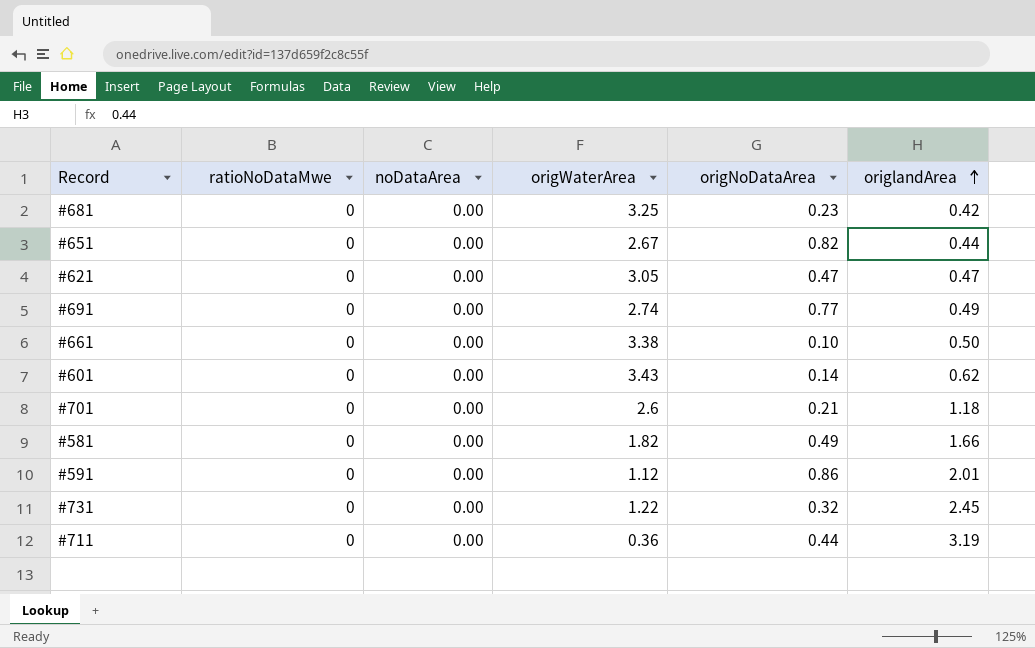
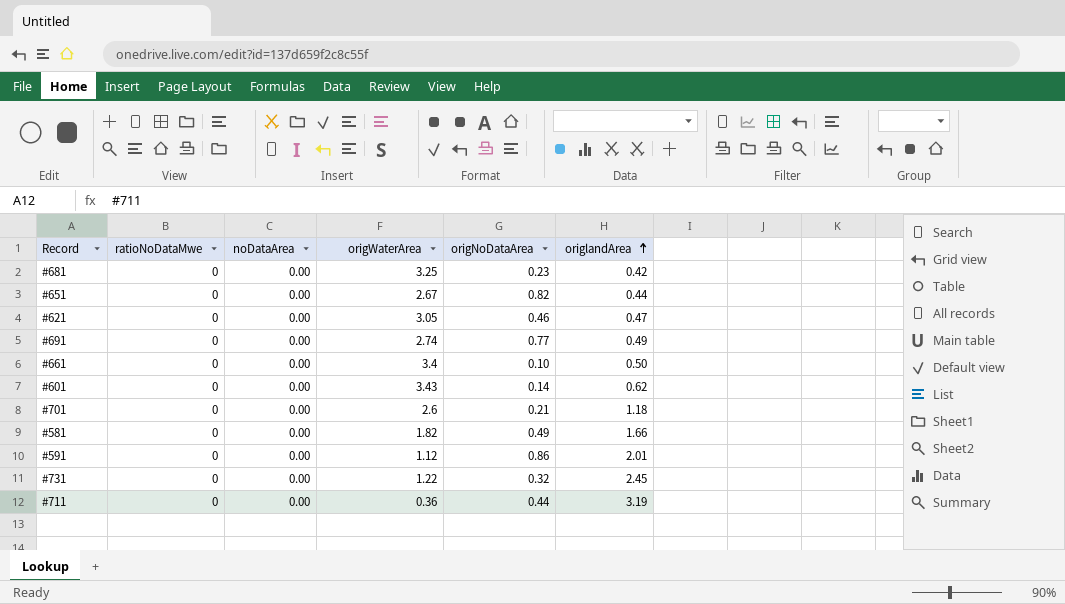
#621 | origNoDataArea: 0.47 -> 0.46
#661 | origWaterArea: 3.38 -> 3.4

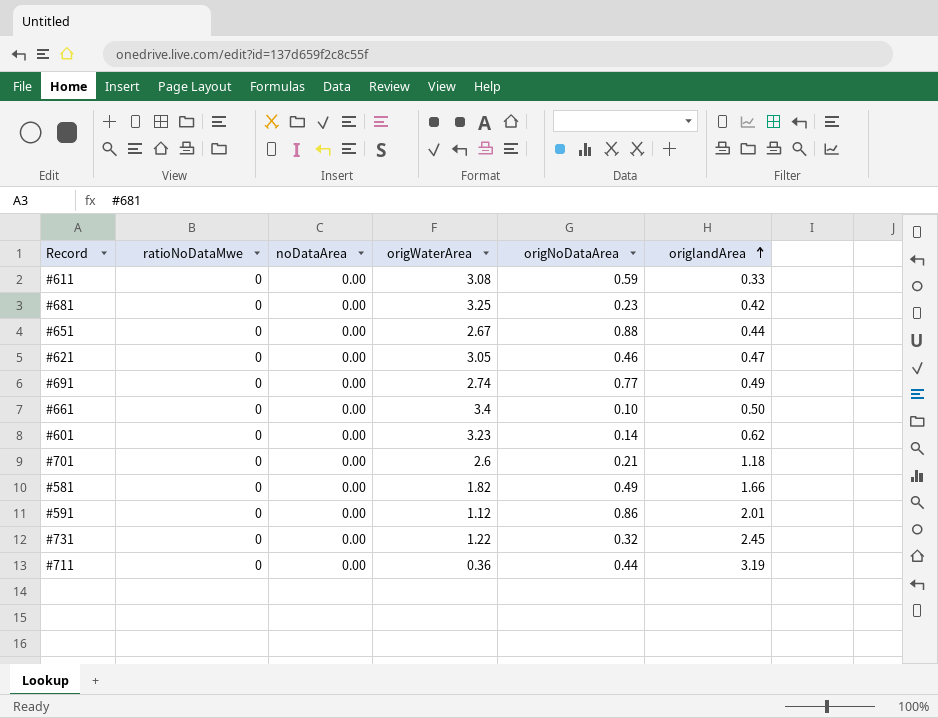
row #611: none -> 0 | 0.00 | 3.08 | 0.59 | 0.33
#651 | origNoDataArea: 0.82 -> 0.88
#601 | origWaterArea: 3.43 -> 3.23

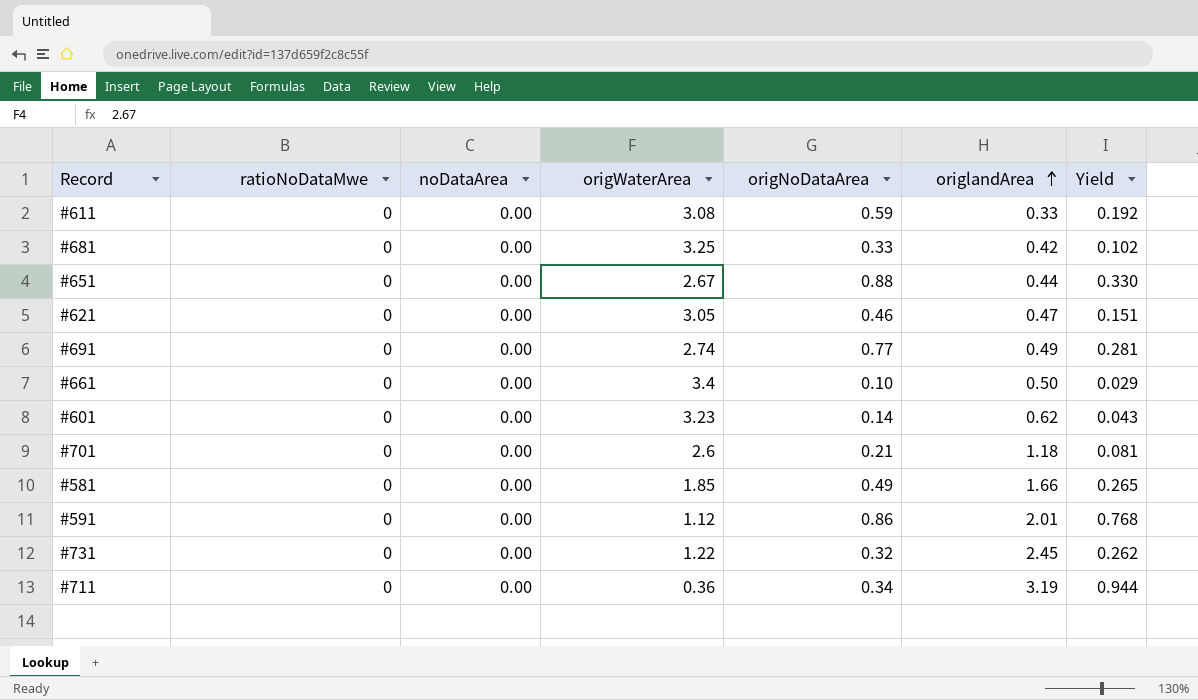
column Yield | formula: none -> [origNoDataArea] / [origWaterArea]
#681 | origNoDataArea: 0.23 -> 0.33
#581 | origWaterArea: 1.82 -> 1.85
#711 | origNoDataArea: 0.44 -> 0.34

